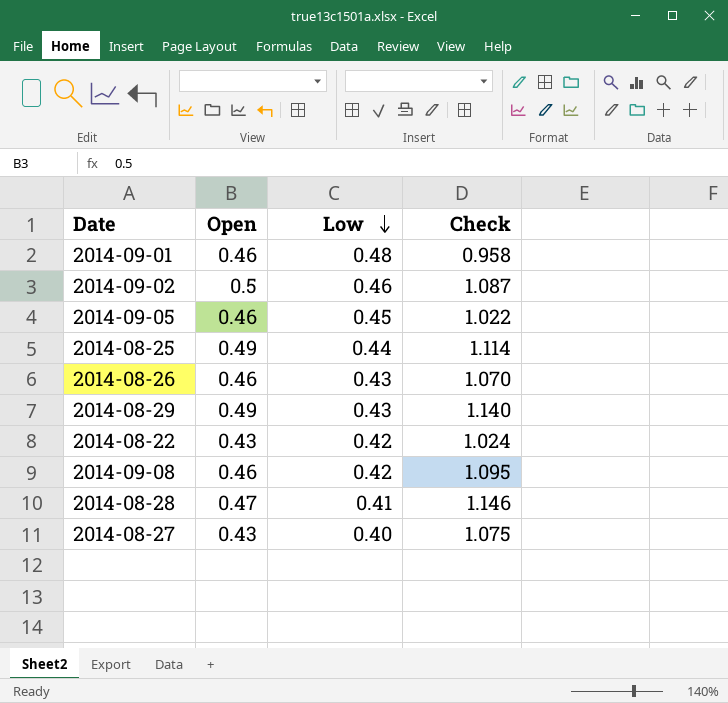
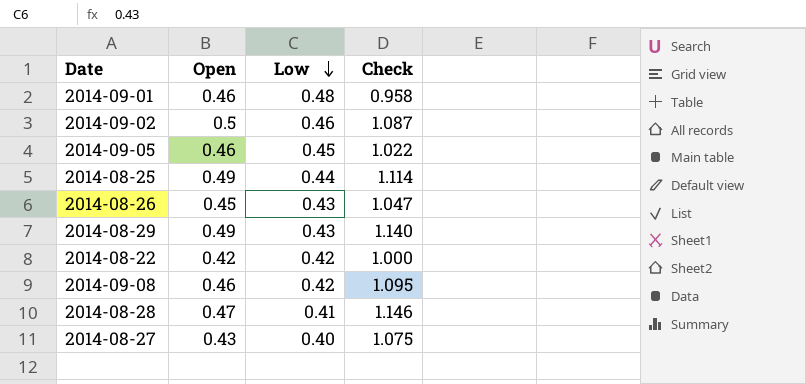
2014-08-26 | Open: 0.46 -> 0.45
2014-08-26 | Check: 1.070 -> 1.047
2014-08-22 | Open: 0.43 -> 0.42
2014-08-22 | Check: 1.024 -> 1.000

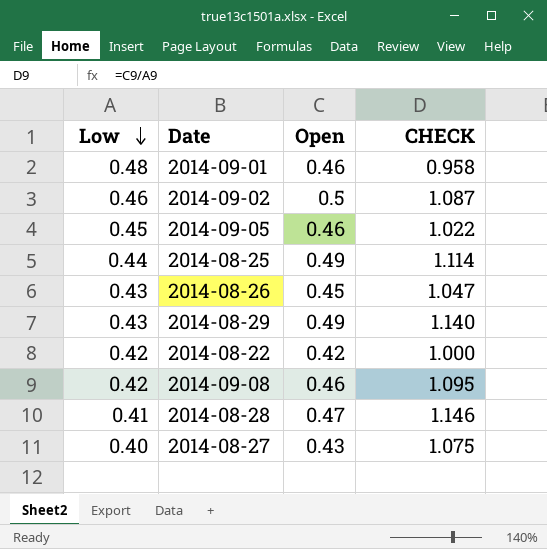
column Low | position: 3 -> 1
column name: Check -> CHECK

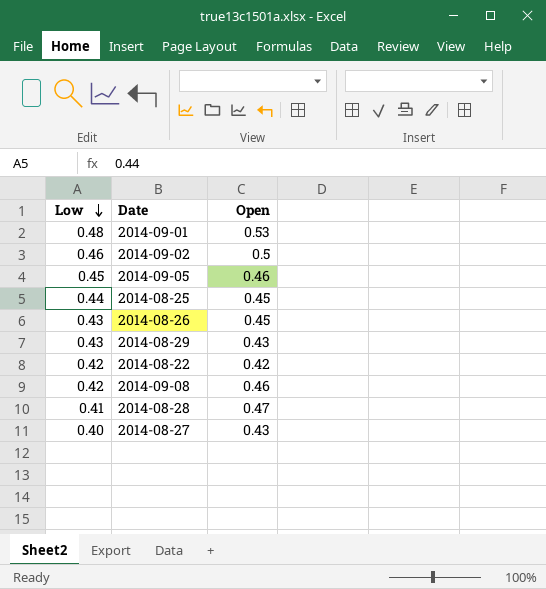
column CHECK | formula: [Open] / [Low] -> none
2014-09-01 | Open: 0.46 -> 0.53
2014-08-25 | Open: 0.49 -> 0.45
2014-08-29 | Open: 0.49 -> 0.43

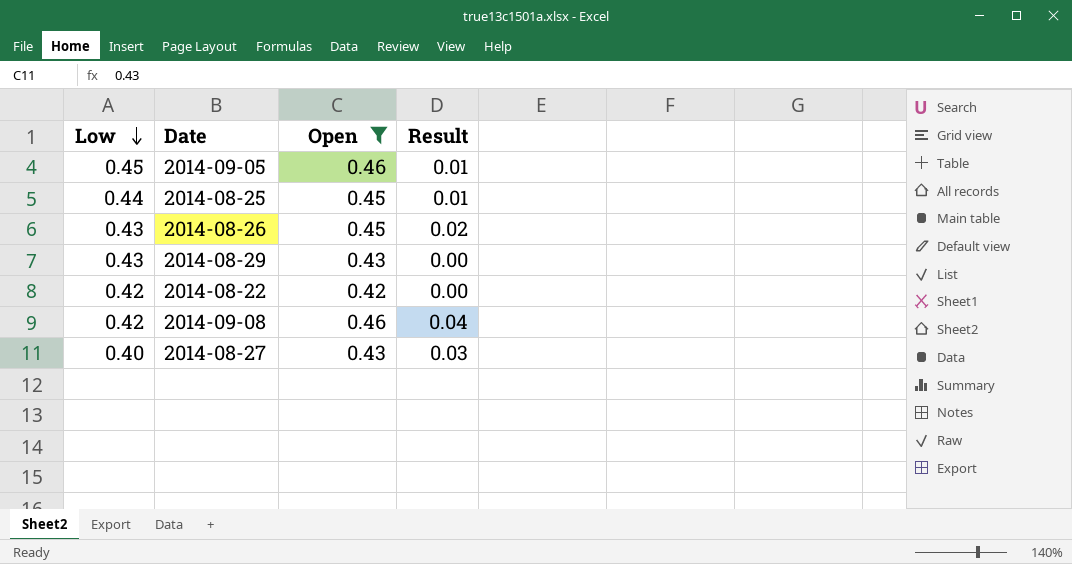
filter: none -> Open <= 0.46
column Result | formula: none -> [Open] - [Low]

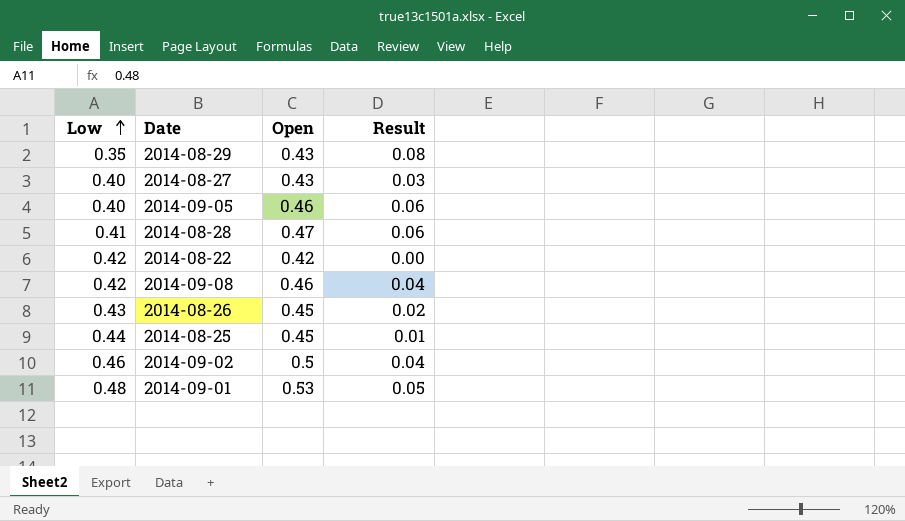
filter: Open <= 0.46 -> none
row order: Low descending -> Low ascending
2014-08-29 | Low: 0.43 -> 0.35
2014-08-29 | Result: 0.00 -> 0.08
2014-09-05 | Low: 0.45 -> 0.40
2014-09-05 | Result: 0.01 -> 0.06

